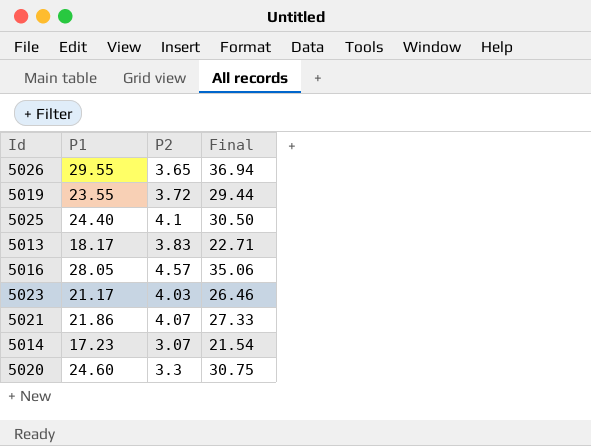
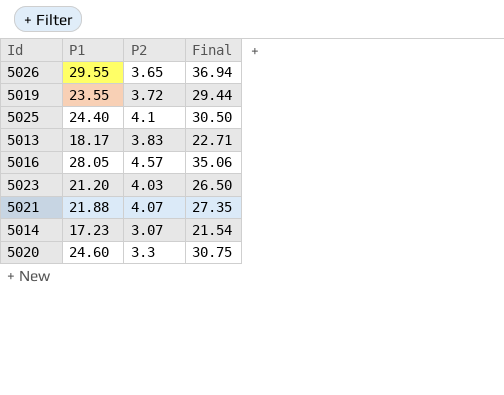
5023 | P1: 21.17 -> 21.20
5023 | Final: 26.46 -> 26.50
5021 | P1: 21.86 -> 21.88
5021 | Final: 27.33 -> 27.35

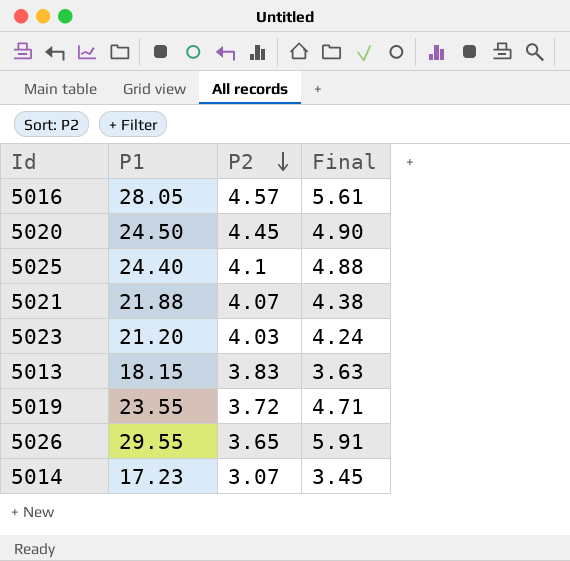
row order: none -> P2 descending
column Final | formula: [P1] * 1.25 -> [P1] * 0.2
5020 | P1: 24.60 -> 24.50
5020 | P2: 3.3 -> 4.45
5013 | P1: 18.17 -> 18.15

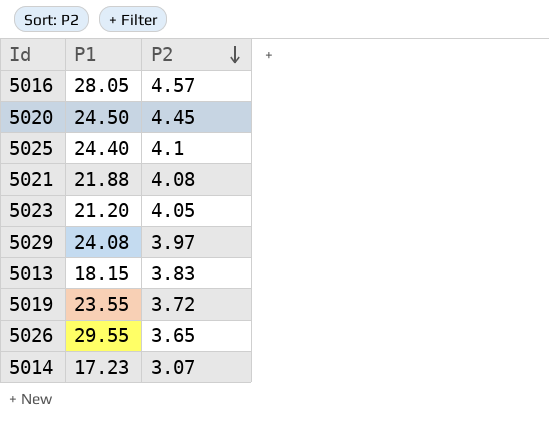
column Final | formula: [P1] * 0.2 -> none
5021 | P2: 4.07 -> 4.08
5023 | P2: 4.03 -> 4.05
row 5029: none -> 24.08 | 3.97

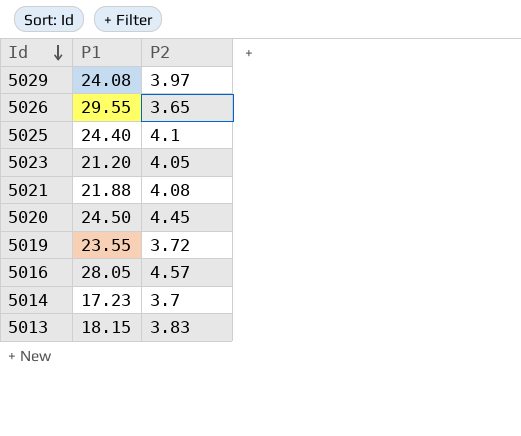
row order: P2 descending -> Id descending
5014 | P2: 3.07 -> 3.7

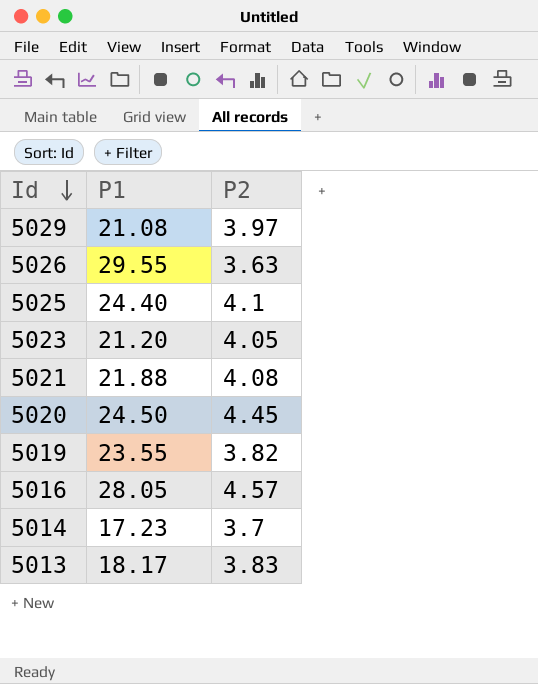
5029 | P1: 24.08 -> 21.08
5026 | P2: 3.65 -> 3.63
5019 | P2: 3.72 -> 3.82
5013 | P1: 18.15 -> 18.17

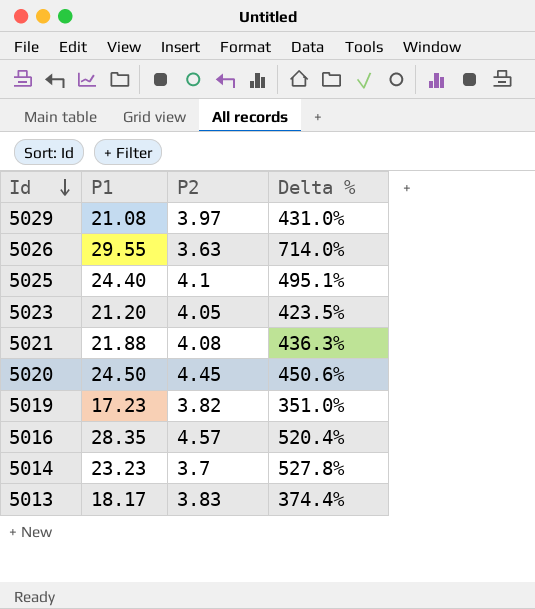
column Delta % | formula: none -> ([P1] - [P2]) / [P2]
5019 | P1: 23.55 -> 17.23
5016 | P1: 28.05 -> 28.35
5014 | P1: 17.23 -> 23.23

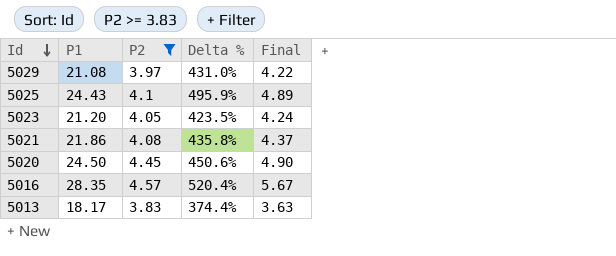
filter: none -> P2 >= 3.83
column Final | formula: none -> [P1] * 0.2
5025 | P1: 24.40 -> 24.43
5025 | Delta %: 495.1% -> 495.9%
5021 | P1: 21.88 -> 21.86
5021 | Delta %: 436.3% -> 435.8%

